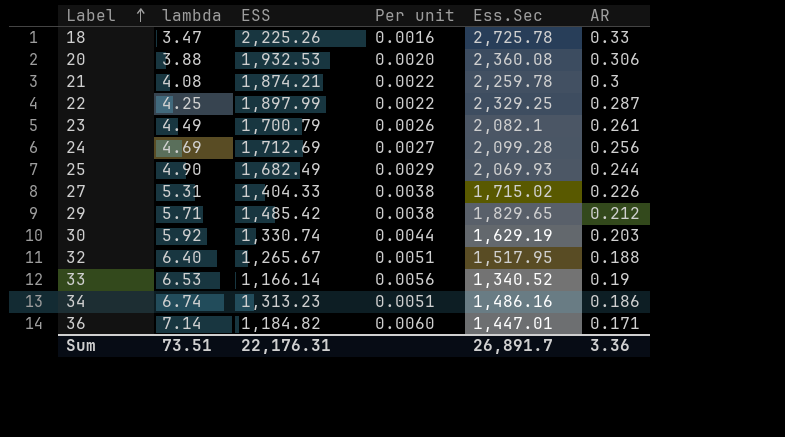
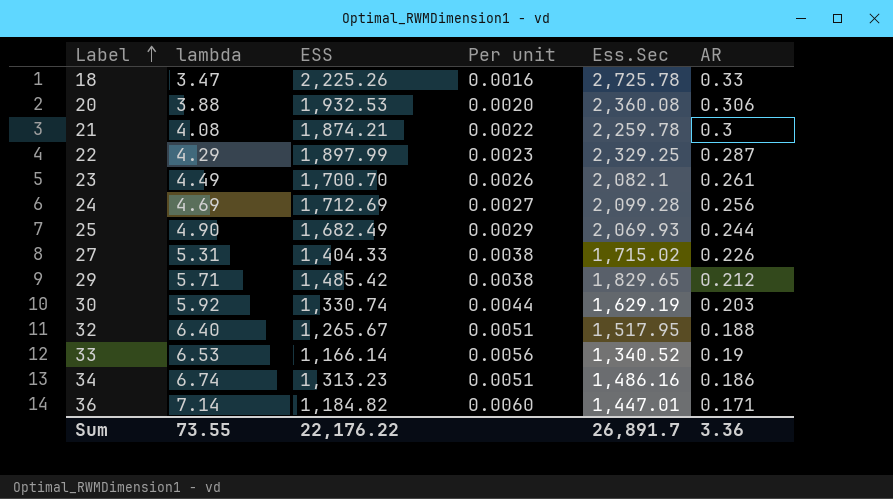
22 | lambda: 4.25 -> 4.29
22 | Per unit: 0.0022 -> 0.0023
23 | ESS: 1,700.79 -> 1,700.70
Sum | lambda: 73.51 -> 73.55
Sum | ESS: 22,176.31 -> 22,176.22

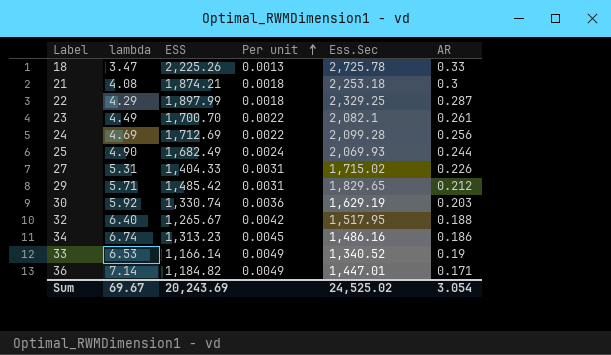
row order: Label ascending -> Per unit ascending
column Per unit | formula: [lambda] / [ESS] -> [lambda] / [Ess.Sec]
row 20: 3.88 | 1,932.53 | 0.0020 | 2,360.08 | 0.306 -> none
21 | Ess.Sec: 2,259.78 -> 2,253.18
Sum | lambda: 73.55 -> 69.67
Sum | ESS: 22,176.22 -> 20,243.69
Sum | Ess.Sec: 26,891.7 -> 24,525.02
Sum | AR: 3.36 -> 3.054

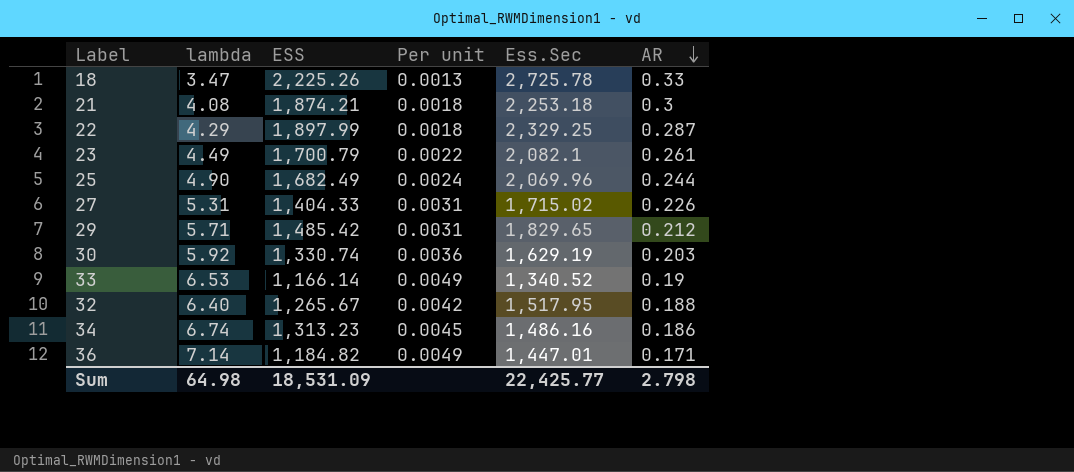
row order: Per unit ascending -> AR descending
row 24: 4.69 | 1,712.69 | 0.0022 | 2,099.28 | 0.256 -> none
23 | ESS: 1,700.70 -> 1,700.79
25 | Ess.Sec: 2,069.93 -> 2,069.96
Sum | lambda: 69.67 -> 64.98
Sum | ESS: 20,243.69 -> 18,531.09
Sum | Ess.Sec: 24,525.02 -> 22,425.77
Sum | AR: 3.054 -> 2.798

